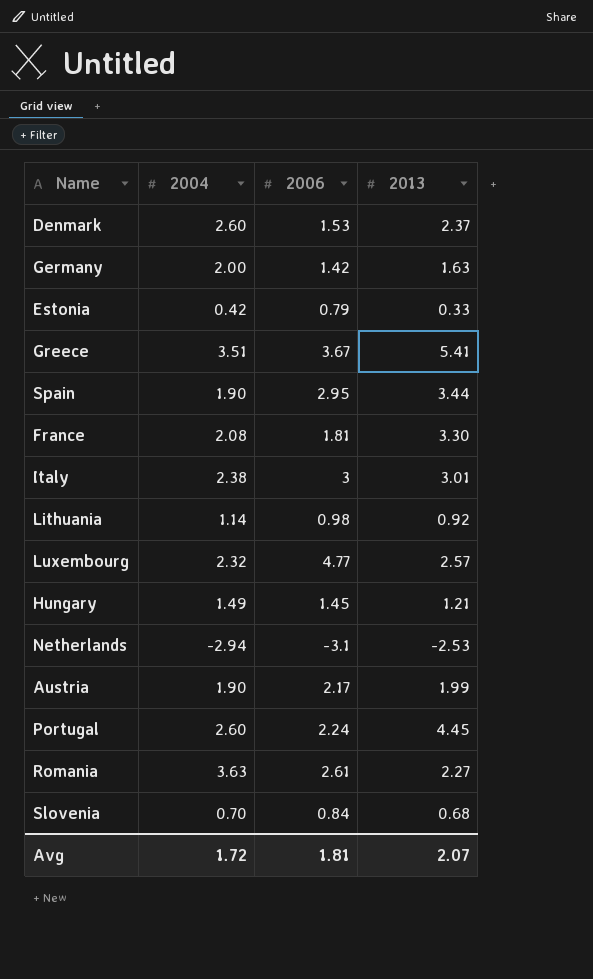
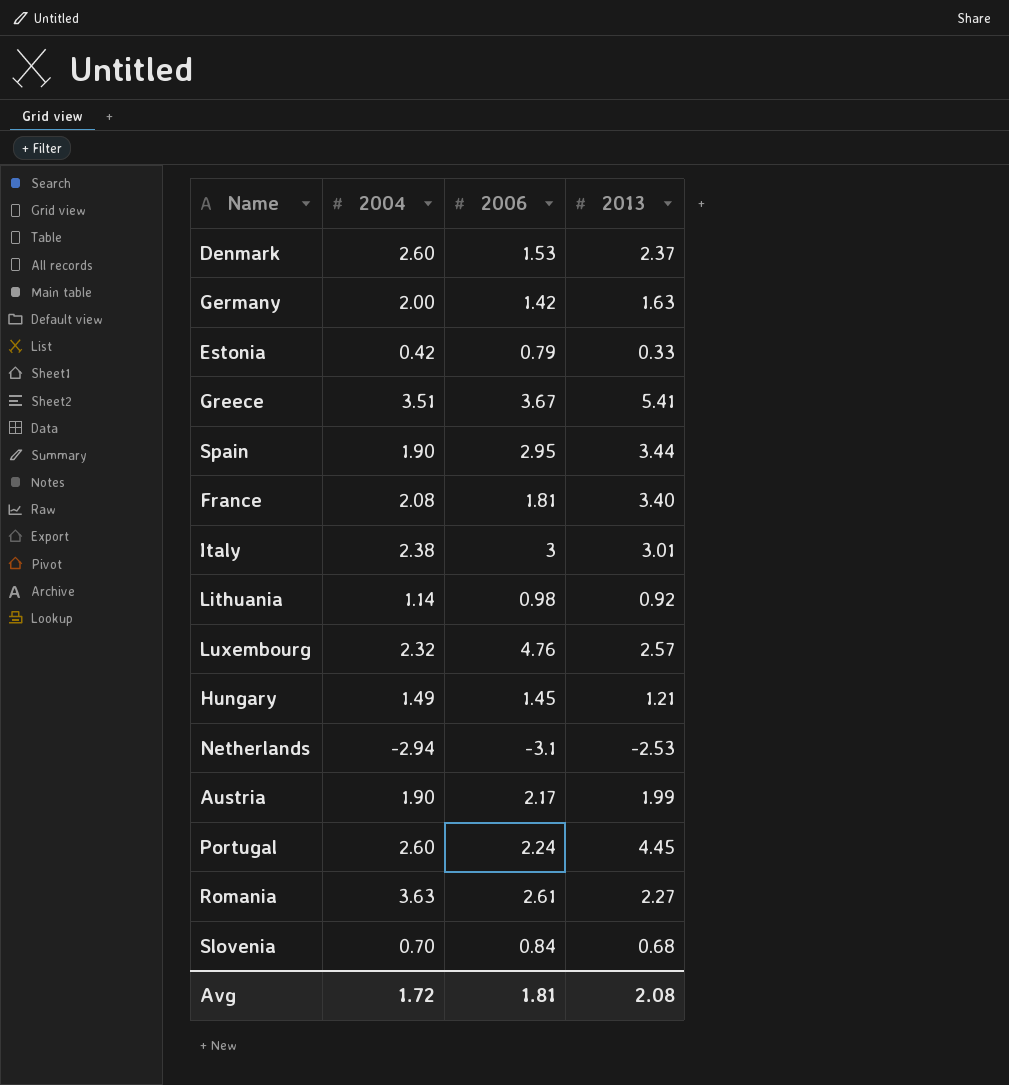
France | 2013: 3.30 -> 3.40
Luxembourg | 2006: 4.77 -> 4.76
Avg | 2013: 2.07 -> 2.08

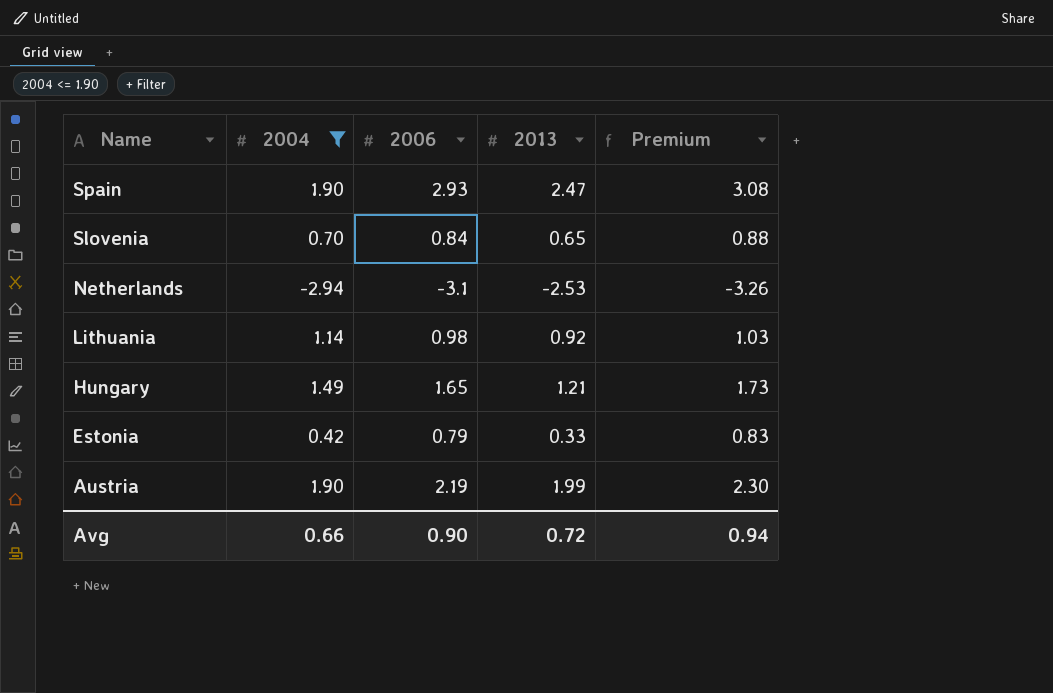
filter: none -> 2004 <= 1.90
row order: none -> Name descending
column Premium | formula: none -> [2006] * 1.05
Spain | 2006: 2.95 -> 2.93
Spain | 2013: 3.44 -> 2.47
Slovenia | 2013: 0.68 -> 0.65
Hungary | 2006: 1.45 -> 1.65
Austria | 2006: 2.17 -> 2.19
Avg | 2004: 1.72 -> 0.66
Avg | 2006: 1.81 -> 0.90
Avg | 2013: 2.08 -> 0.72

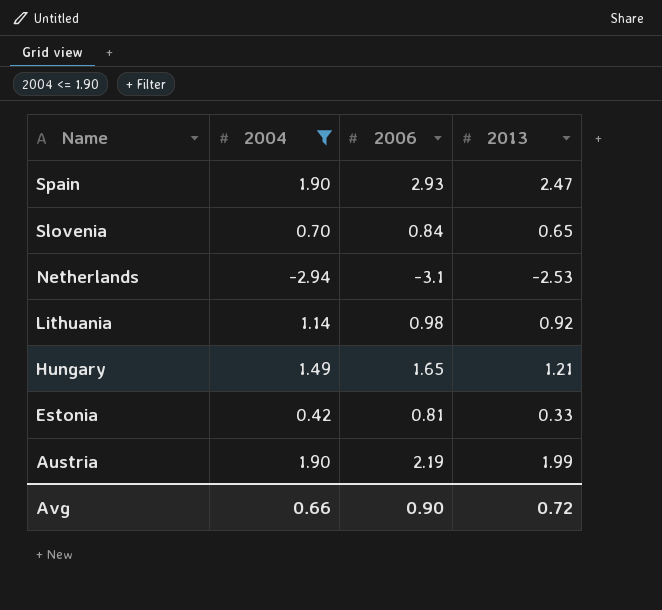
column Premium | formula: [2006] * 1.05 -> none
Estonia | 2006: 0.79 -> 0.81

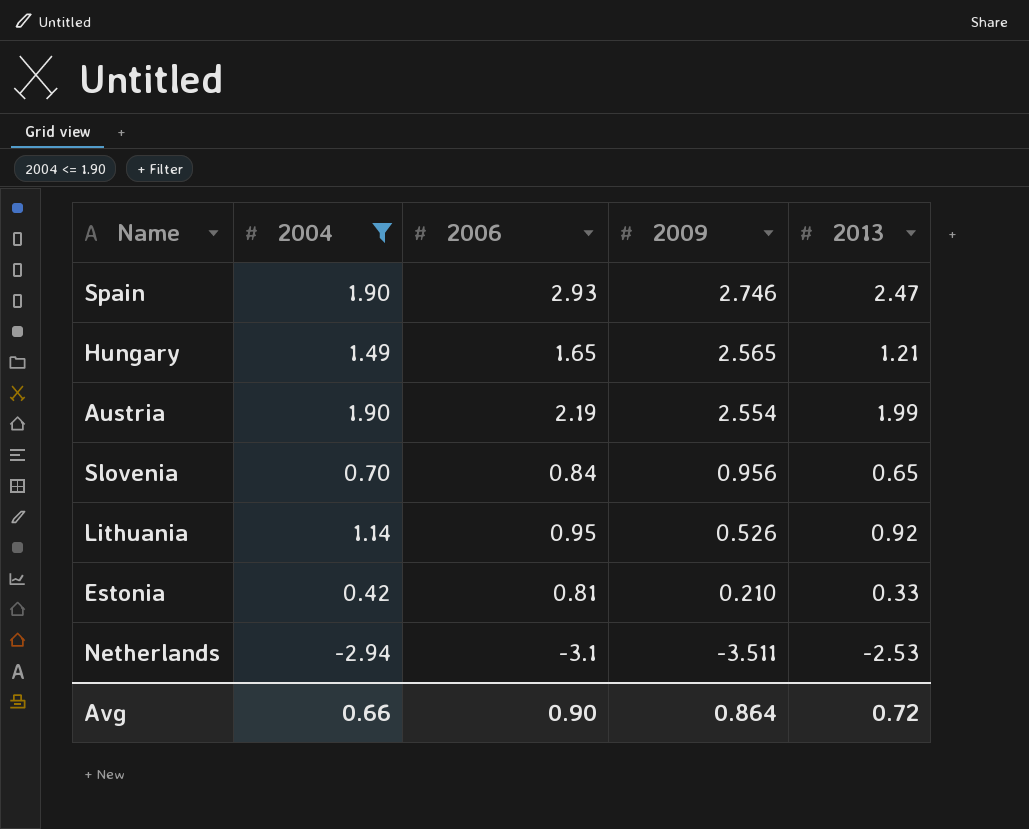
row order: Name descending -> 2009 descending
column 2009 | position: none -> 4
Lithuania | 2006: 0.98 -> 0.95

